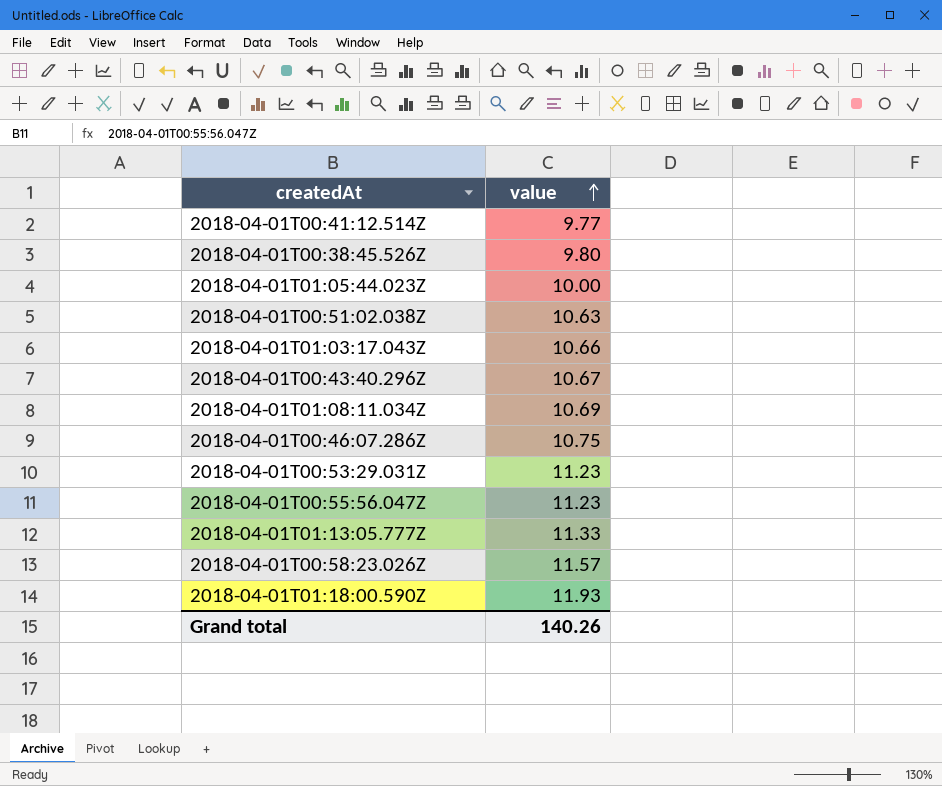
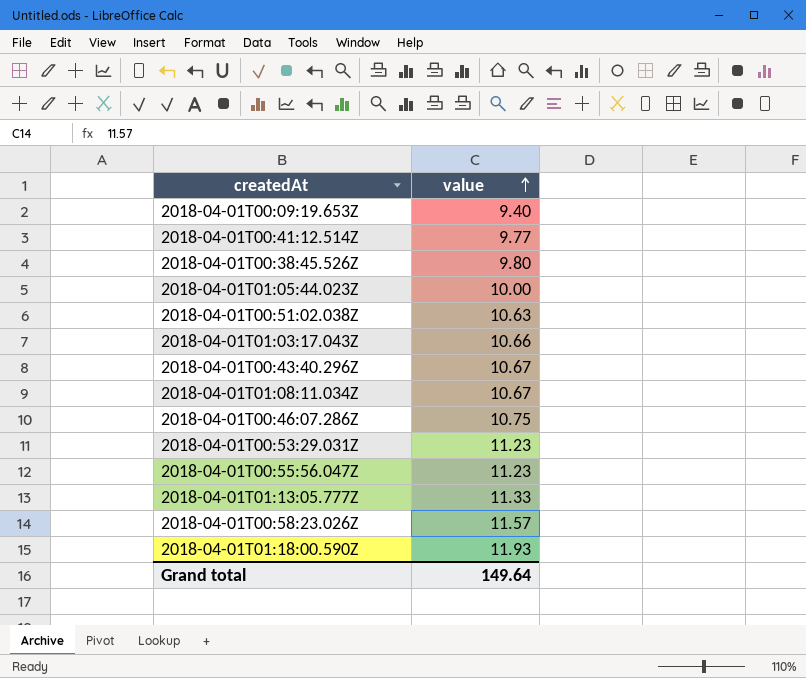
row 2018-04-01T00:09:19.653Z: none -> 9.40
2018-04-01T01:08:11.034Z | value: 10.69 -> 10.67
Grand total | value: 140.26 -> 149.64

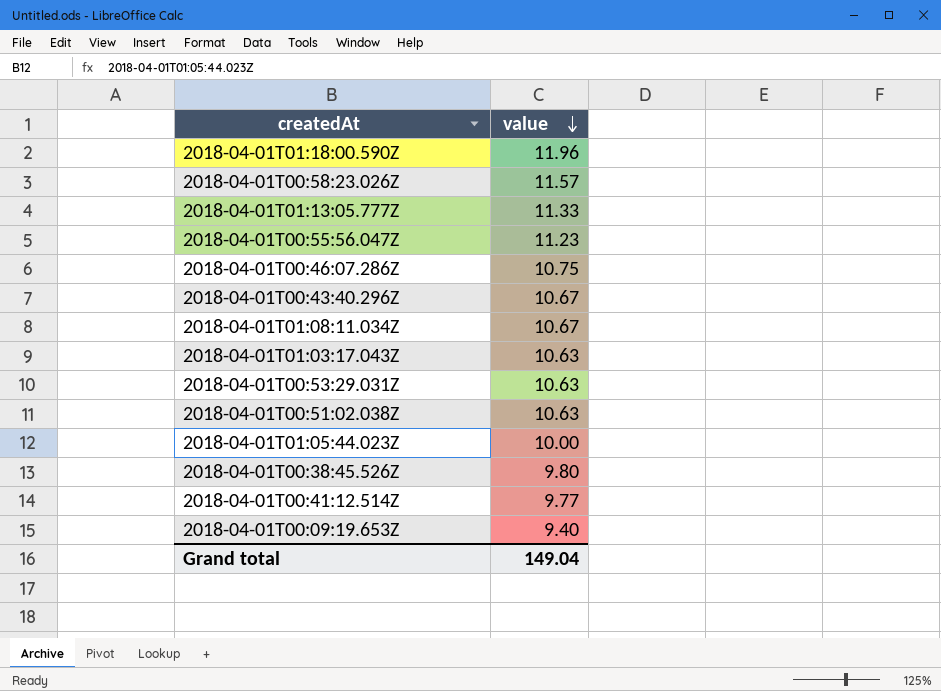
row order: value ascending -> value descending
2018-04-01T01:18:00.590Z | value: 11.93 -> 11.96
2018-04-01T01:03:17.043Z | value: 10.66 -> 10.63
2018-04-01T00:53:29.031Z | value: 11.23 -> 10.63
Grand total | value: 149.64 -> 149.04

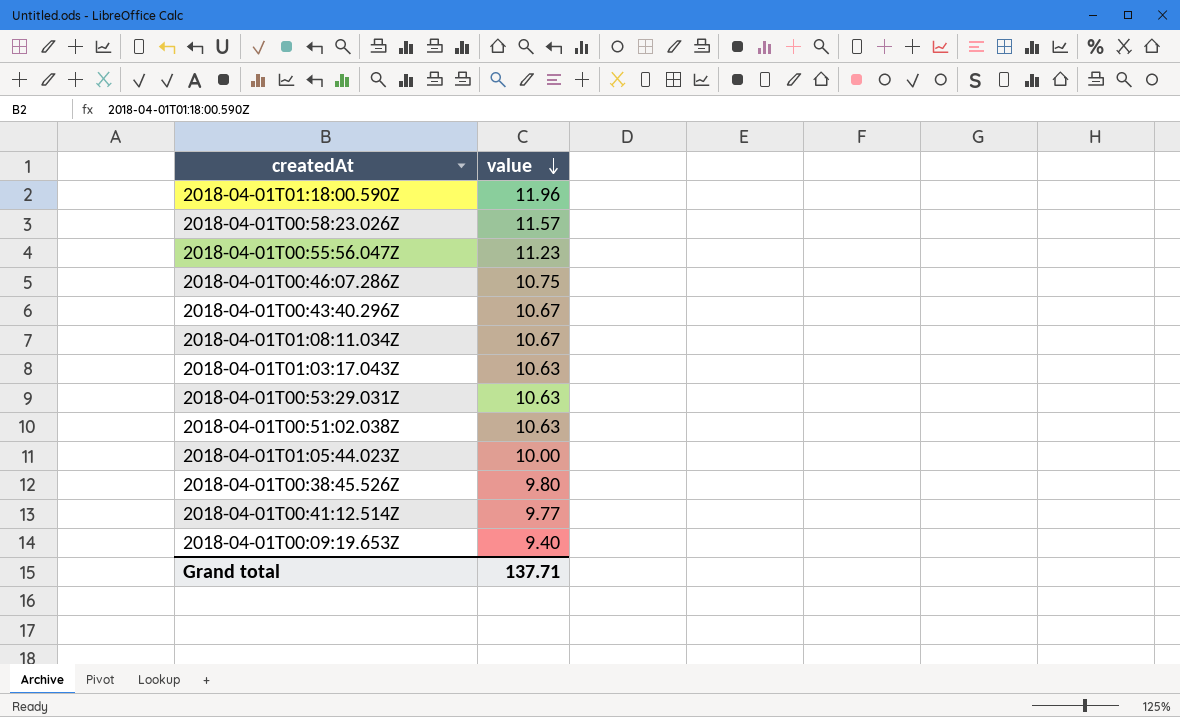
row 2018-04-01T01:13:05.777Z: 11.33 -> none
Grand total | value: 149.04 -> 137.71

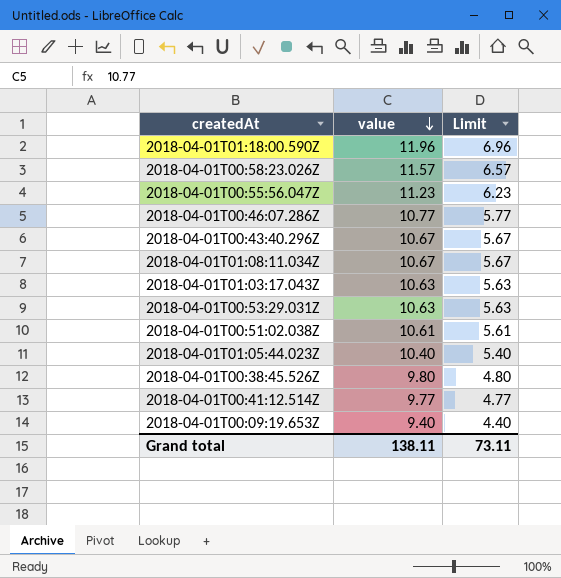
column Limit | formula: none -> [value] - 5
2018-04-01T00:46:07.286Z | value: 10.75 -> 10.77
2018-04-01T00:51:02.038Z | value: 10.63 -> 10.61
2018-04-01T01:05:44.023Z | value: 10.00 -> 10.40
Grand total | value: 137.71 -> 138.11

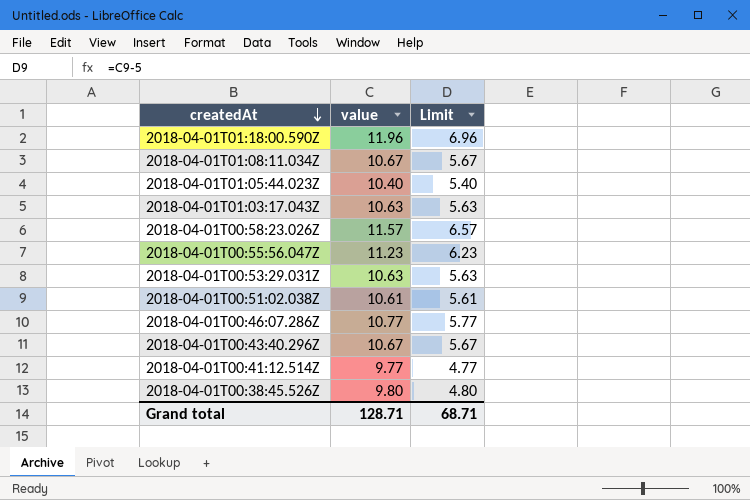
row order: value descending -> createdAt descending
row 2018-04-01T00:09:19.653Z: 9.40 | 4.40 -> none
Grand total | value: 138.11 -> 128.71
Grand total | Limit: 73.11 -> 68.71

